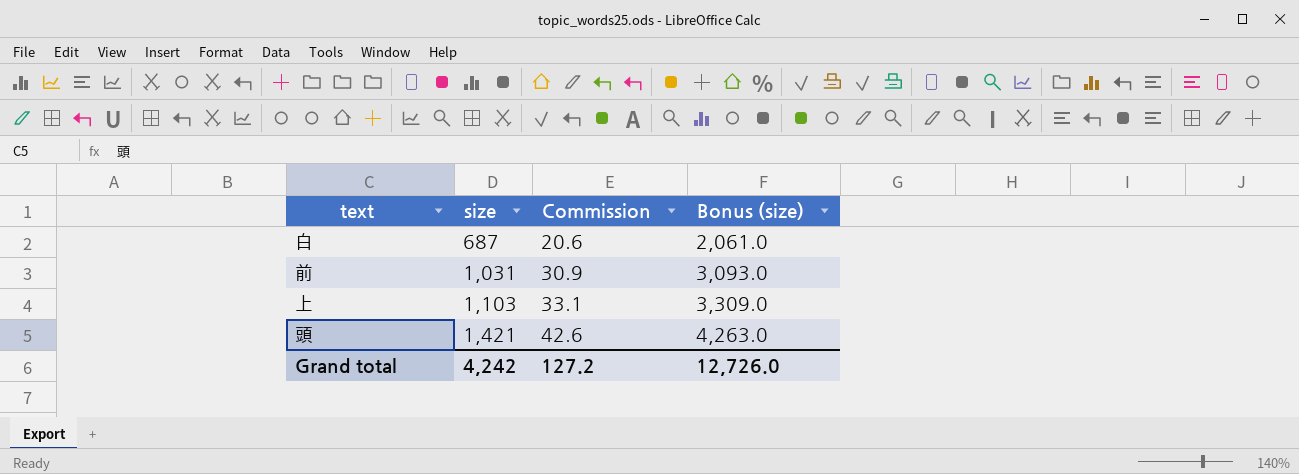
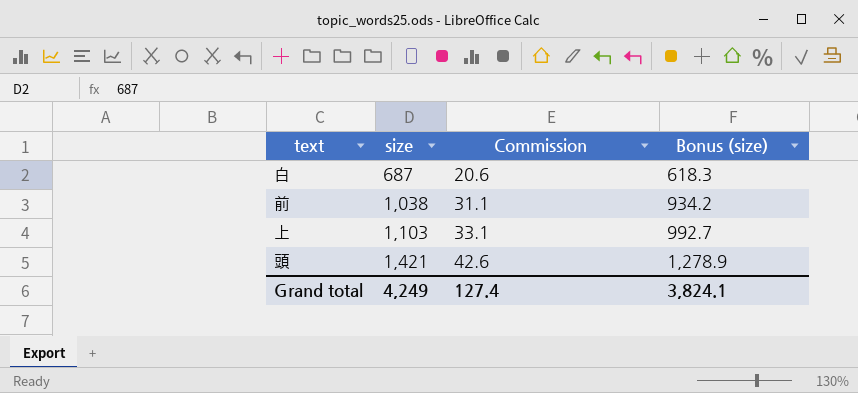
column Bonus (size) | formula: [size] * 3 -> [size] * 0.9
前 | size: 1,031 -> 1,038
前 | Commission: 30.9 -> 31.1
Grand total | size: 4,242 -> 4,249
Grand total | Commission: 127.2 -> 127.4
Grand total | Bonus (size): 12,726.0 -> 3,824.1

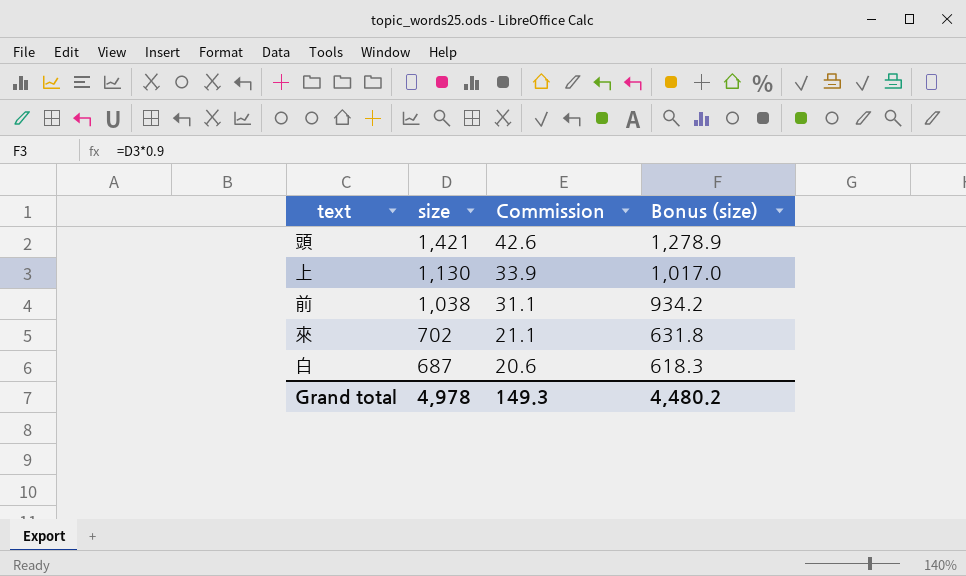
row order: size ascending -> size descending
上 | size: 1,103 -> 1,130
上 | Commission: 33.1 -> 33.9
上 | Bonus (size): 992.7 -> 1,017.0
row 來: none -> 702 | 21.1 | 631.8
Grand total | size: 4,249 -> 4,978
Grand total | Commission: 127.4 -> 149.3
Grand total | Bonus (size): 3,824.1 -> 4,480.2

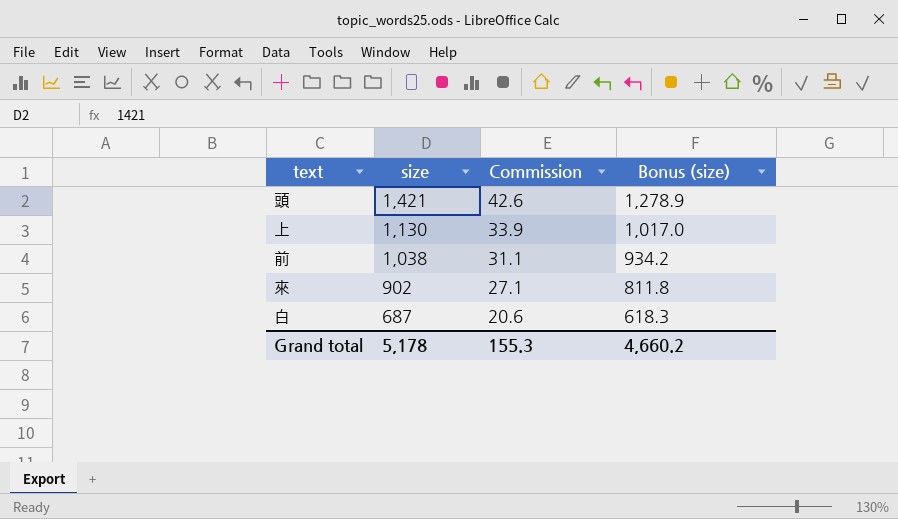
來 | size: 702 -> 902
來 | Commission: 21.1 -> 27.1
來 | Bonus (size): 631.8 -> 811.8
Grand total | size: 4,978 -> 5,178
Grand total | Commission: 149.3 -> 155.3
Grand total | Bonus (size): 4,480.2 -> 4,660.2

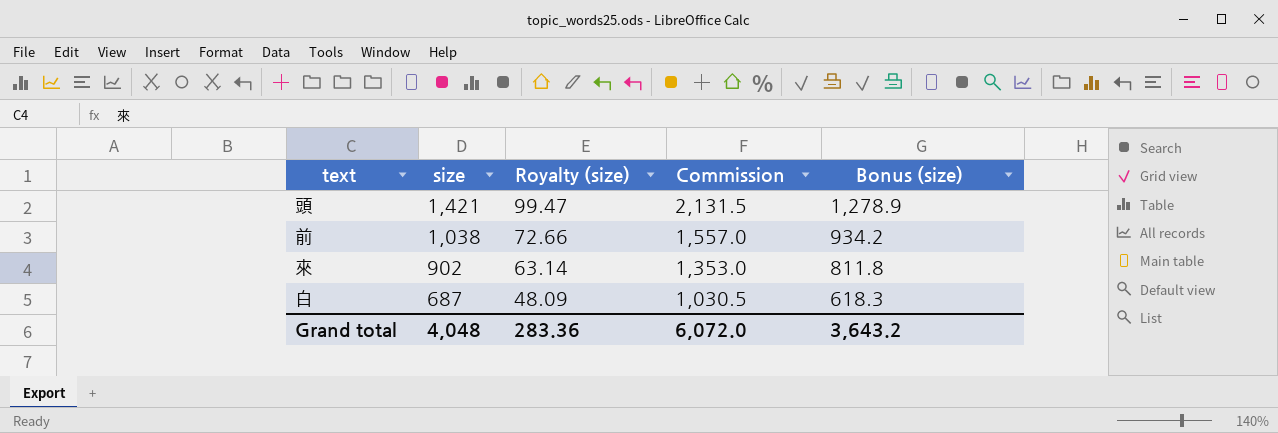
column Royalty (size) | formula: none -> [size] * 0.07
column Commission | formula: [size] * 0.03 -> [size] * 1.5
row 上: 1,130 | 33.9 | 1,017.0 -> none
Grand total | size: 5,178 -> 4,048
Grand total | Commission: 155.3 -> 6,072.0
Grand total | Bonus (size): 4,660.2 -> 3,643.2

